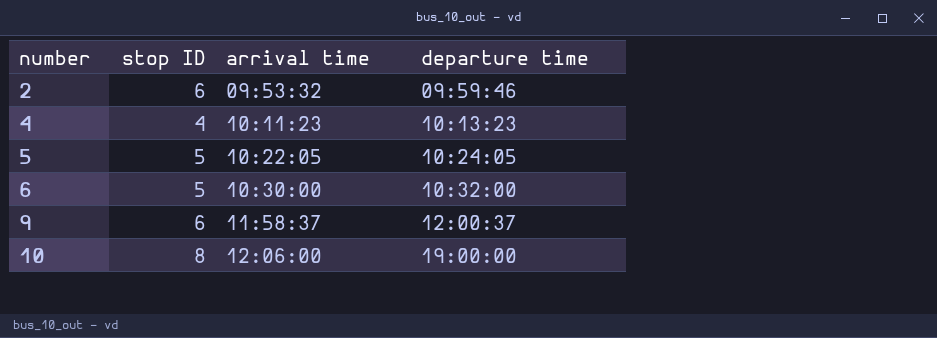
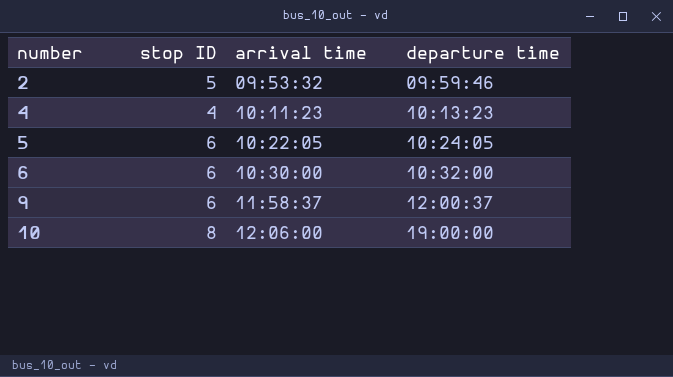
2 | stop ID: 6 -> 5
5 | stop ID: 5 -> 6
6 | stop ID: 5 -> 6

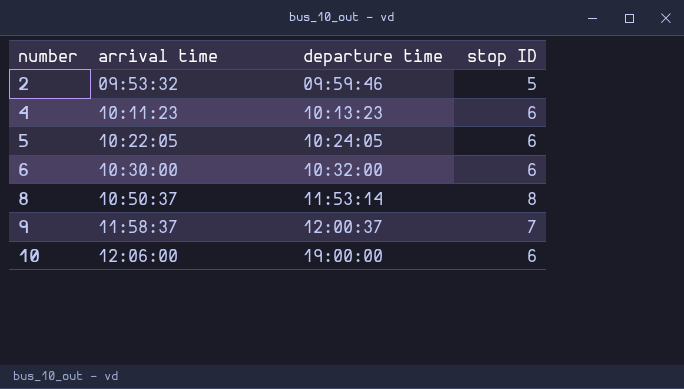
column stop ID | position: 2 -> 4
4 | stop ID: 4 -> 6
row 8: none -> 10:50:37 | 11:53:14 | 8
9 | stop ID: 6 -> 7
10 | stop ID: 8 -> 6

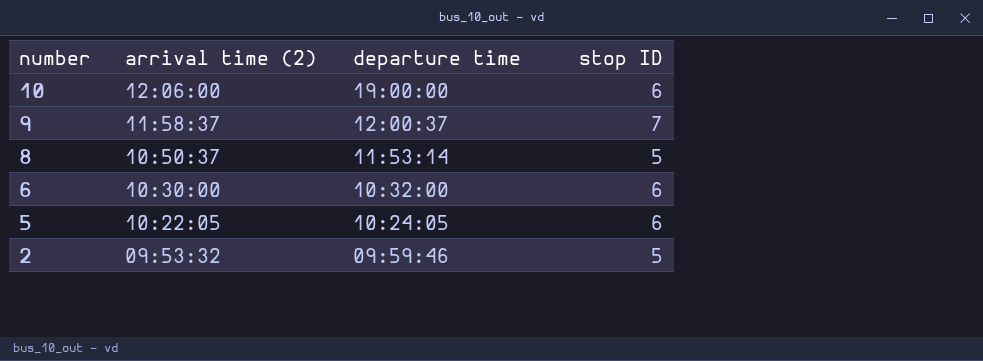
row order: number ascending -> number descending
column name: arrival time -> arrival time (2)
row 4: 10:11:23 | 10:13:23 | 6 -> none
8 | stop ID: 8 -> 5

